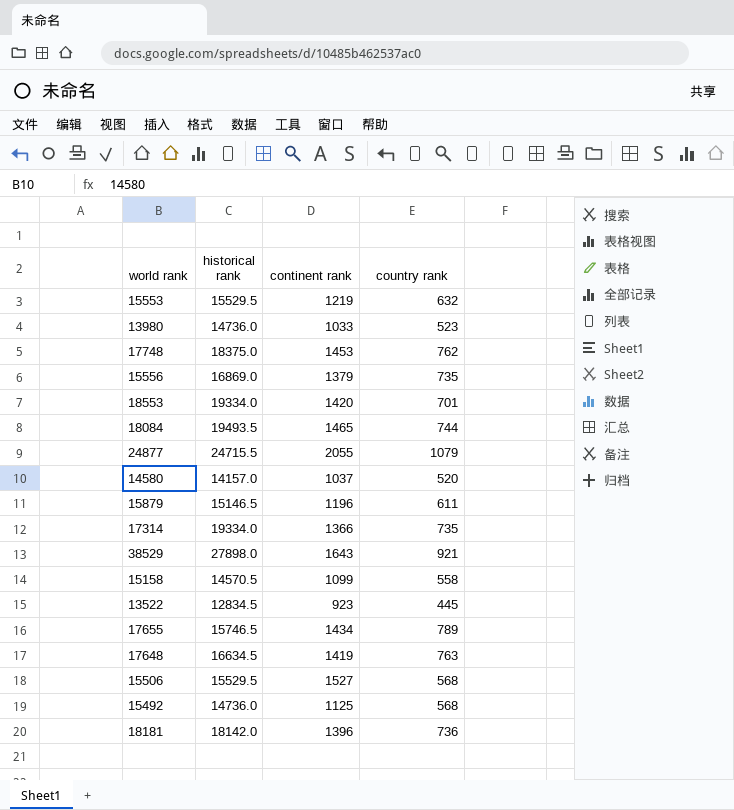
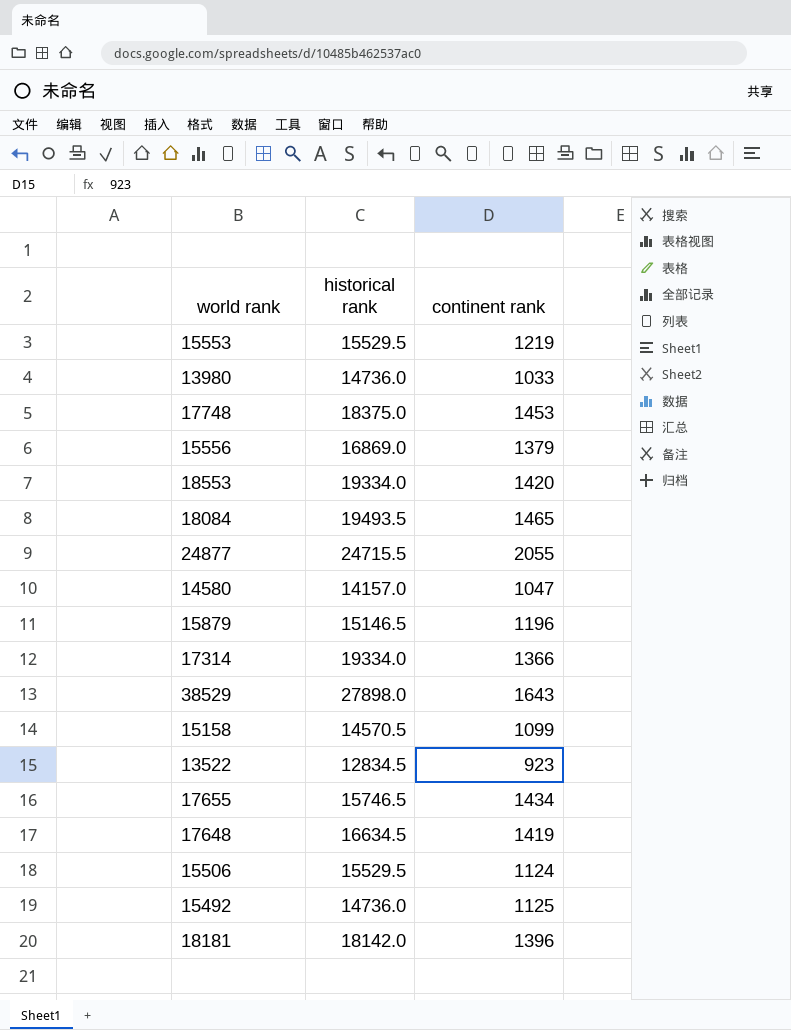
column country rank | position: 4 -> none
14580 | continent rank: 1037 -> 1047
15506 | continent rank: 1527 -> 1124

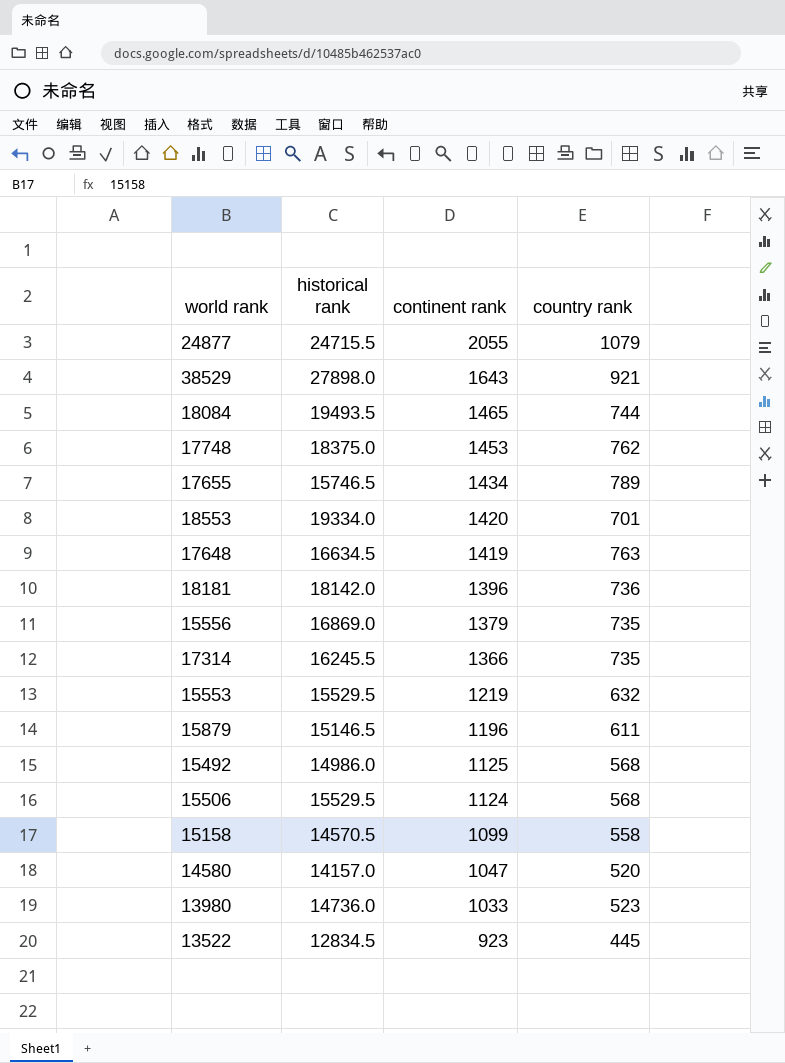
row order: none -> continent rank descending
column country rank | position: none -> 4
17314 | historical rank: 19334.0 -> 16245.5
15492 | historical rank: 14736.0 -> 14986.0

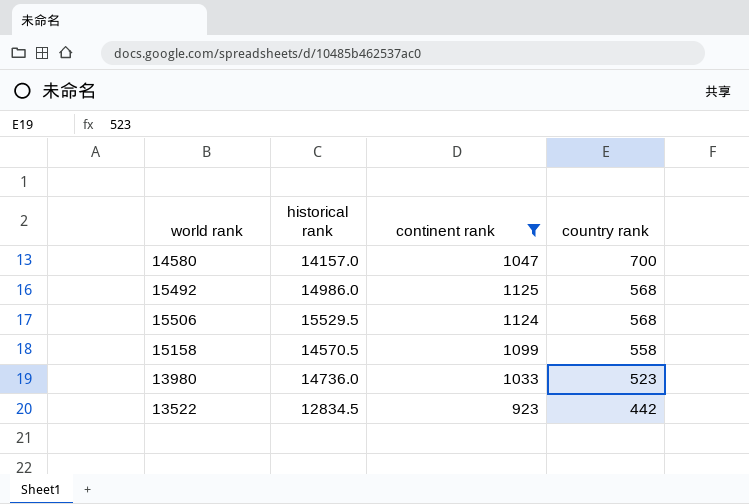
filter: none -> continent rank <= 1125
row order: continent rank descending -> country rank descending
14580 | country rank: 520 -> 700
13522 | country rank: 445 -> 442

